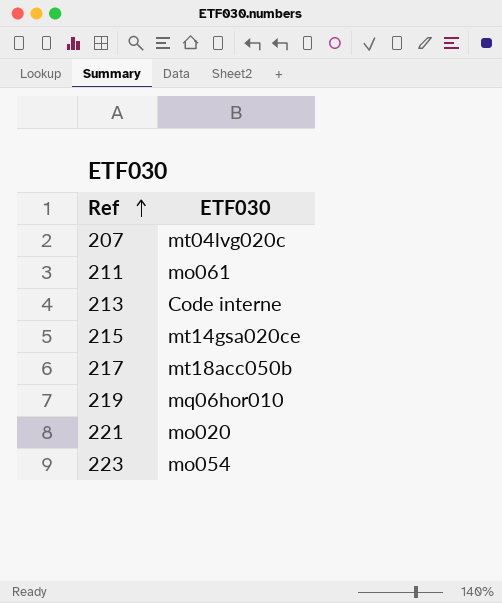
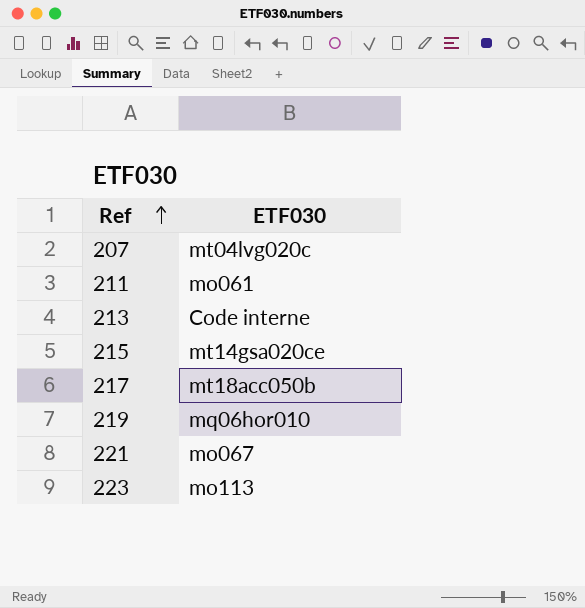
221 | ETF030: mo020 -> mo067
223 | ETF030: mo054 -> mo113

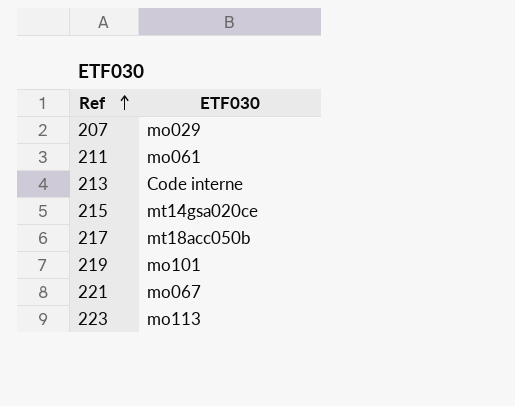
207 | ETF030: mt04lvg020c -> mo029
219 | ETF030: mq06hor010 -> mo101

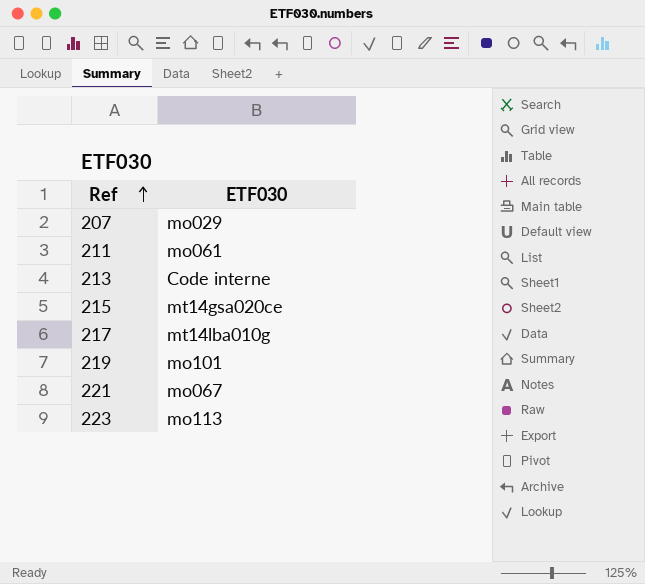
217 | ETF030: mt18acc050b -> mt14lba010g

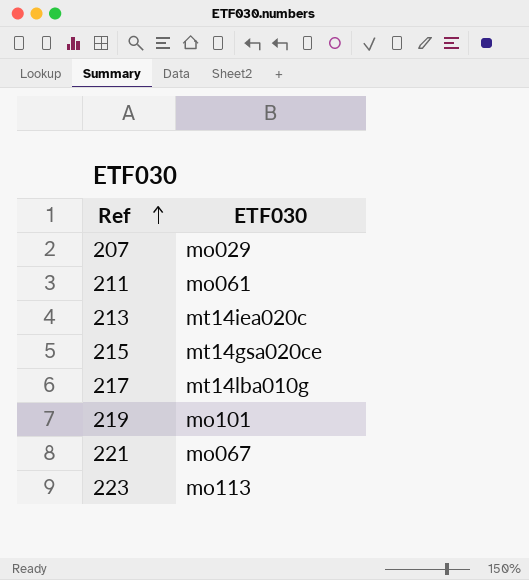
213 | ETF030: Code interne -> mt14iea020c

